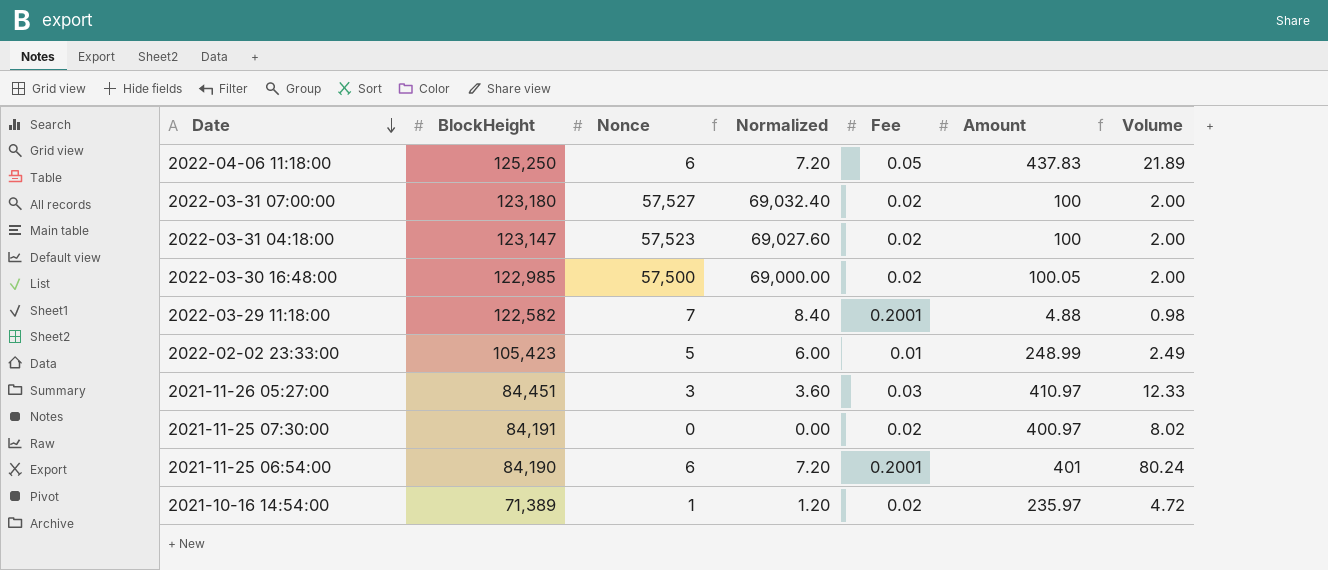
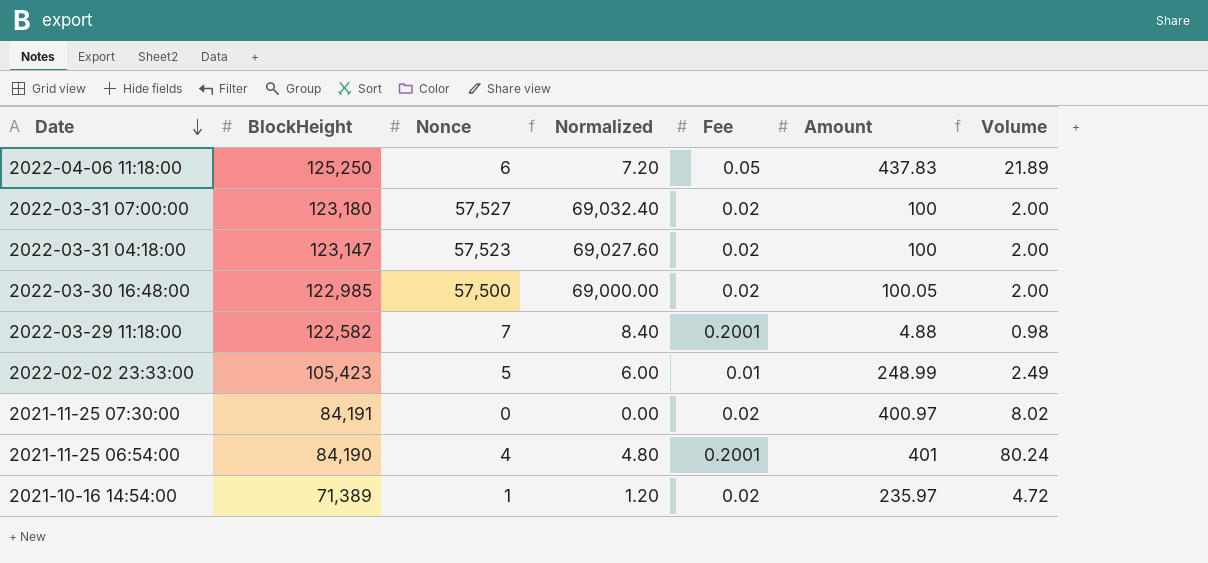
row 2021-11-26 05:27:00: 84,451 | 3 | 3.60 | 0.03 | 410.97 | 12.33 -> none
2021-11-25 06:54:00 | Nonce: 6 -> 4
2021-11-25 06:54:00 | Normalized: 7.20 -> 4.80

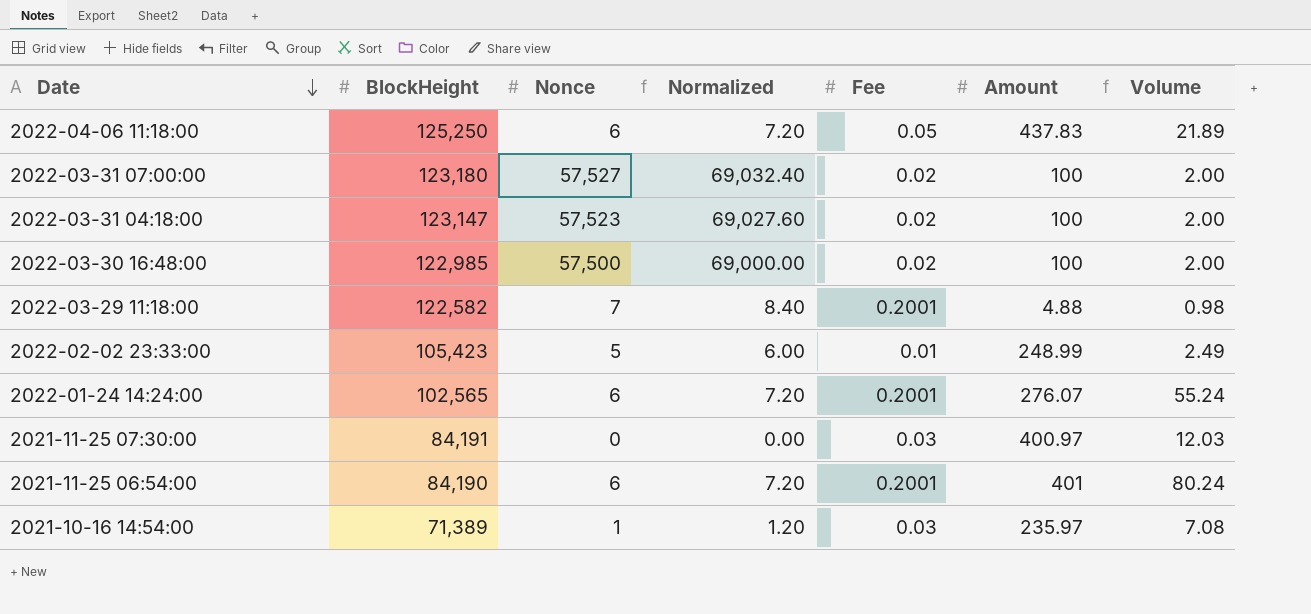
2022-03-30 16:48:00 | Amount: 100.05 -> 100
row 2022-01-24 14:24:00: none -> 102,565 | 6 | 7.20 | 0.2001 | 276.07 | 55.24
2021-11-25 07:30:00 | Fee: 0.02 -> 0.03
2021-11-25 07:30:00 | Volume: 8.02 -> 12.03
2021-11-25 06:54:00 | Nonce: 4 -> 6
2021-11-25 06:54:00 | Normalized: 4.80 -> 7.20
2021-10-16 14:54:00 | Fee: 0.02 -> 0.03
2021-10-16 14:54:00 | Volume: 4.72 -> 7.08

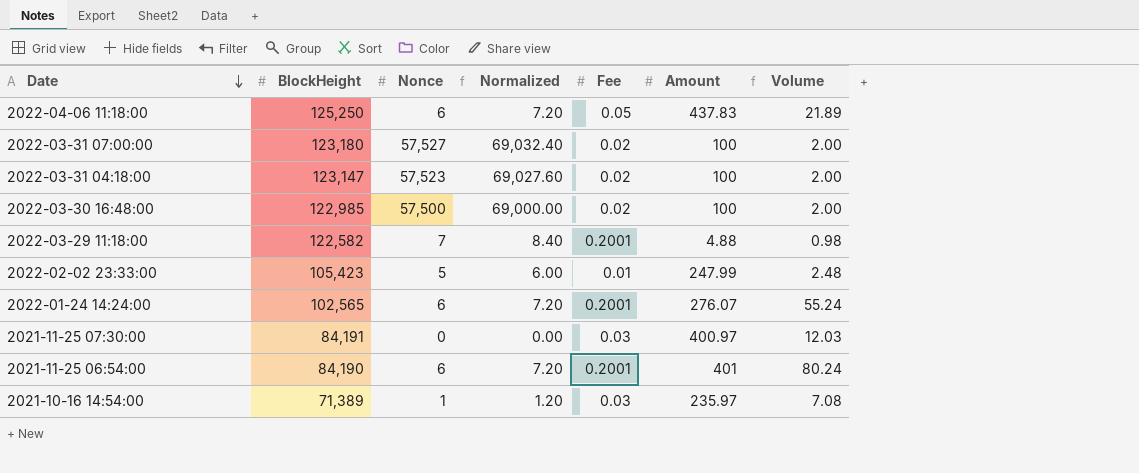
2022-02-02 23:33:00 | Amount: 248.99 -> 247.99
2022-02-02 23:33:00 | Volume: 2.49 -> 2.48

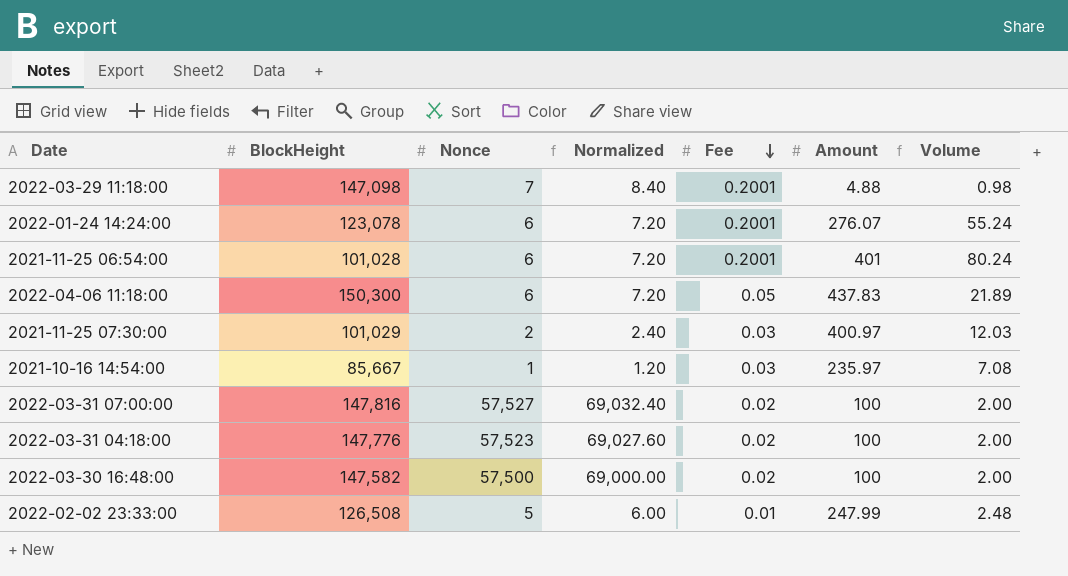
row order: Date descending -> Fee descending
2022-03-29 11:18:00 | BlockHeight: 122,582 -> 147,098
2022-01-24 14:24:00 | BlockHeight: 102,565 -> 123,078
2021-11-25 06:54:00 | BlockHeight: 84,190 -> 101,028
2022-04-06 11:18:00 | BlockHeight: 125,250 -> 150,300
2021-11-25 07:30:00 | BlockHeight: 84,191 -> 101,029
2021-11-25 07:30:00 | Nonce: 0 -> 2
2021-11-25 07:30:00 | Normalized: 0.00 -> 2.40
2021-10-16 14:54:00 | BlockHeight: 71,389 -> 85,667
2022-03-31 07:00:00 | BlockHeight: 123,180 -> 147,816
2022-03-31 04:18:00 | BlockHeight: 123,147 -> 147,776
2022-03-30 16:48:00 | BlockHeight: 122,985 -> 147,582
2022-02-02 23:33:00 | BlockHeight: 105,423 -> 126,508

